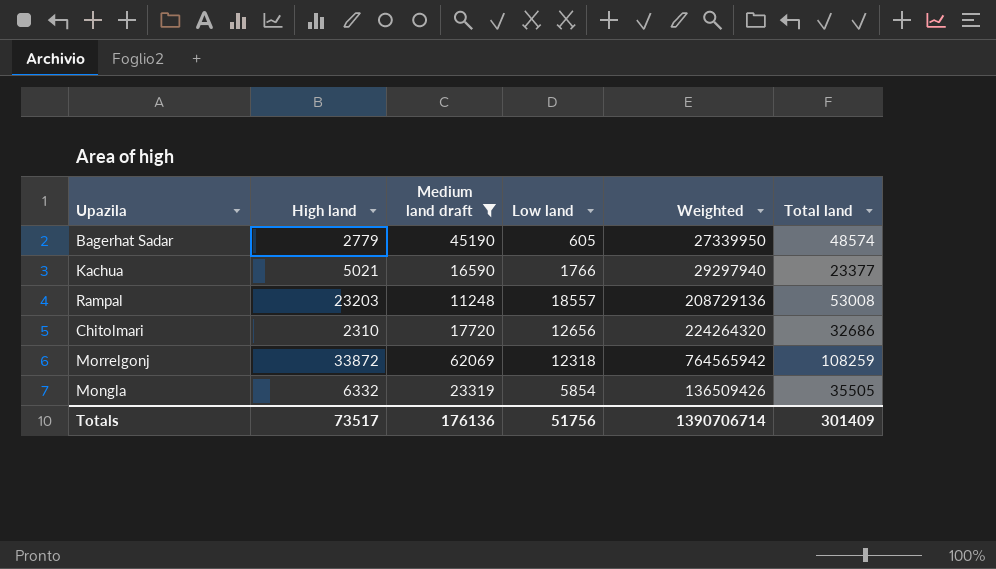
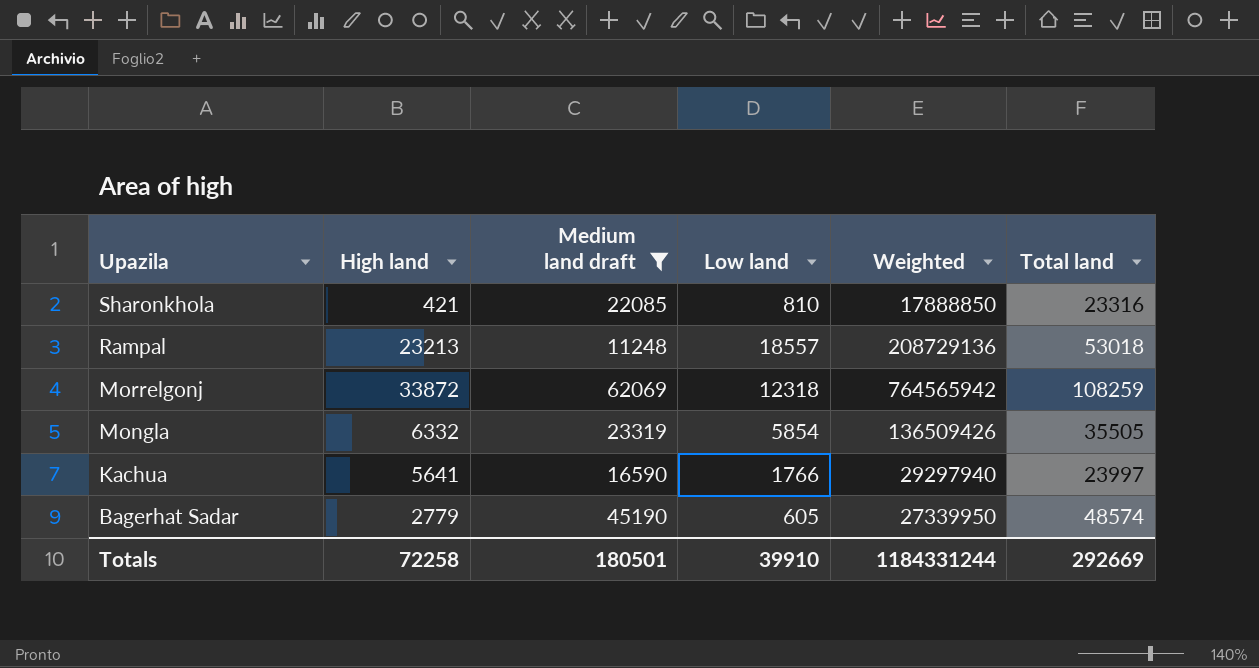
row order: none -> Upazila descending
row Chitolmari: 2310 | 17720 | 12656 | 224264320 | 32686 -> none
row Sharonkhola: none -> 421 | 22085 | 810 | 17888850 | 23316
Rampal | High land: 23203 -> 23213
Rampal | Total land: 53008 -> 53018
Kachua | High land: 5021 -> 5641
Kachua | Total land: 23377 -> 23997
Totals | High land: 73517 -> 72258
Totals | Medium land draft: 176136 -> 180501
Totals | Low land: 51756 -> 39910
Totals | Weighted: 1390706714 -> 1184331244
Totals | Total land: 301409 -> 292669

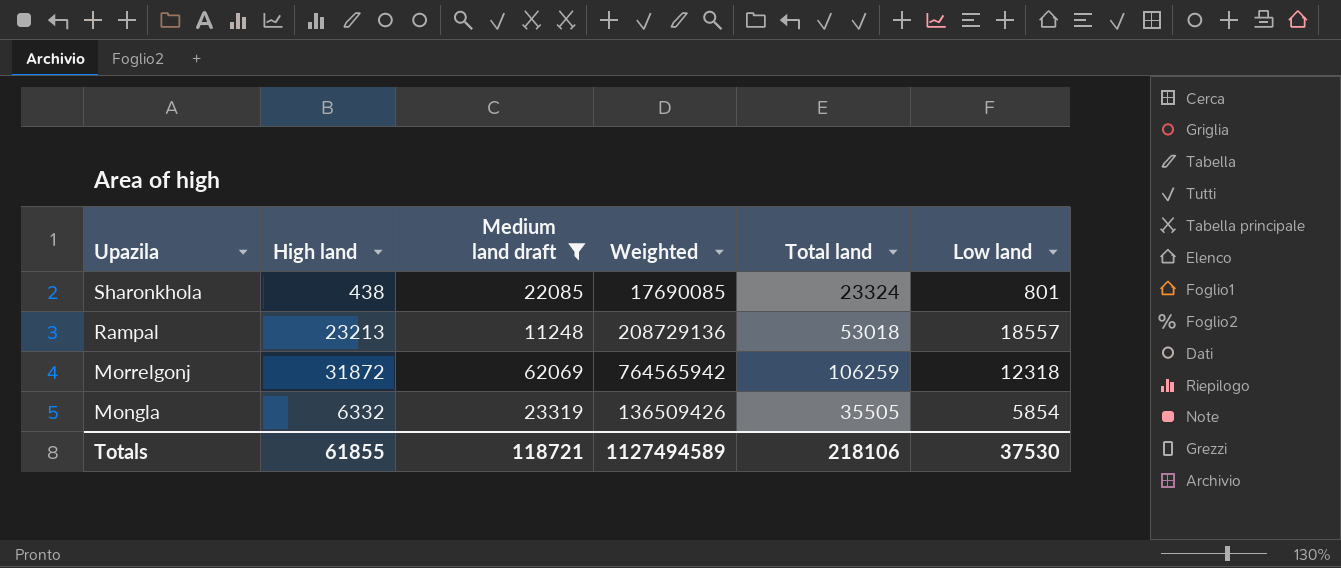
column Low land | position: 4 -> 6
row Kachua: 5641 | 16590 | 1766 | 29297940 | 23997 -> none
row Bagerhat Sadar: 2779 | 45190 | 605 | 27339950 | 48574 -> none
Sharonkhola | High land: 421 -> 438
Sharonkhola | Weighted: 17888850 -> 17690085
Sharonkhola | Total land: 23316 -> 23324
Sharonkhola | Low land: 810 -> 801
Morrelgonj | High land: 33872 -> 31872
Morrelgonj | Total land: 108259 -> 106259
Totals | High land: 72258 -> 61855
Totals | Medium land draft: 180501 -> 118721
Totals | Weighted: 1184331244 -> 1127494589
Totals | Total land: 292669 -> 218106
Totals | Low land: 39910 -> 37530

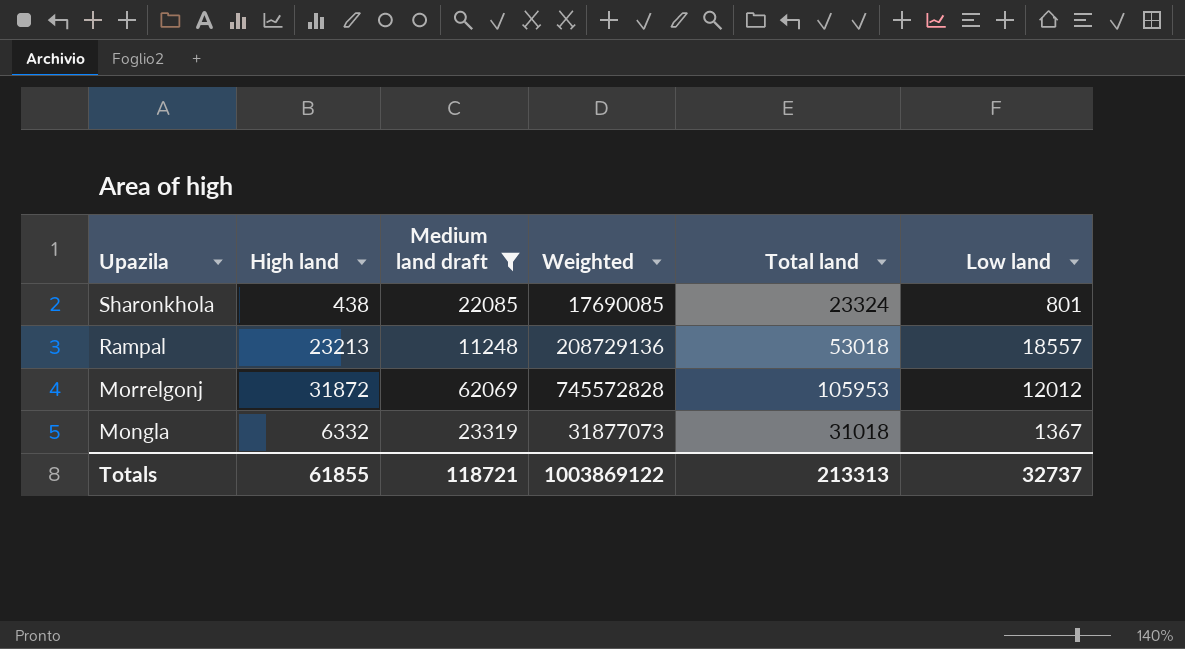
Morrelgonj | Weighted: 764565942 -> 745572828
Morrelgonj | Total land: 106259 -> 105953
Morrelgonj | Low land: 12318 -> 12012
Mongla | Weighted: 136509426 -> 31877073
Mongla | Total land: 35505 -> 31018
Mongla | Low land: 5854 -> 1367
Totals | Weighted: 1127494589 -> 1003869122
Totals | Total land: 218106 -> 213313
Totals | Low land: 37530 -> 32737

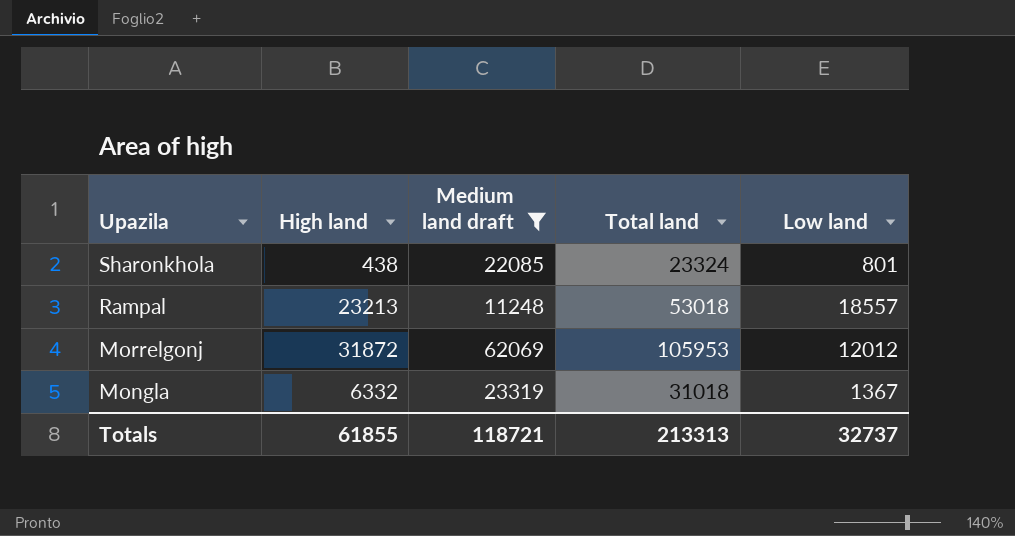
column Weighted | formula: [Medium land draft] * [Low land] -> none

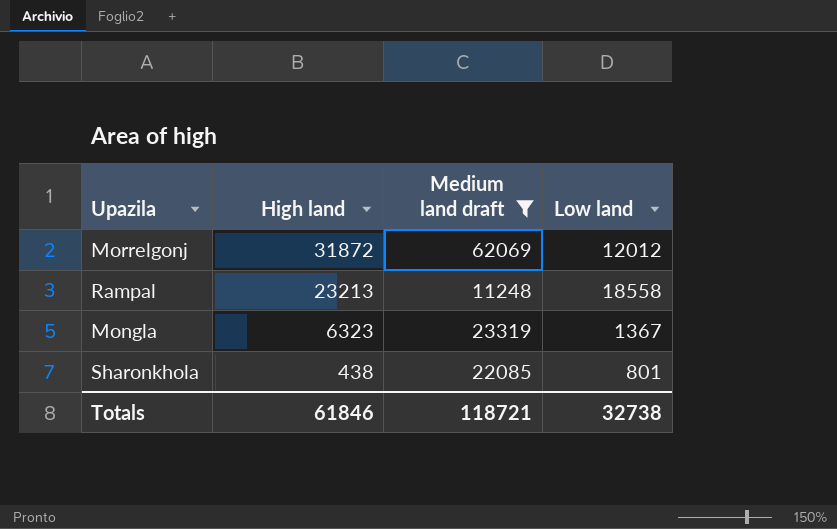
row order: Upazila descending -> High land descending
column Total land | formula: [High land] + [Medium land draft] + [Low land] -> none
Rampal | Low land: 18557 -> 18558
Mongla | High land: 6332 -> 6323
Totals | High land: 61855 -> 61846
Totals | Low land: 32737 -> 32738

